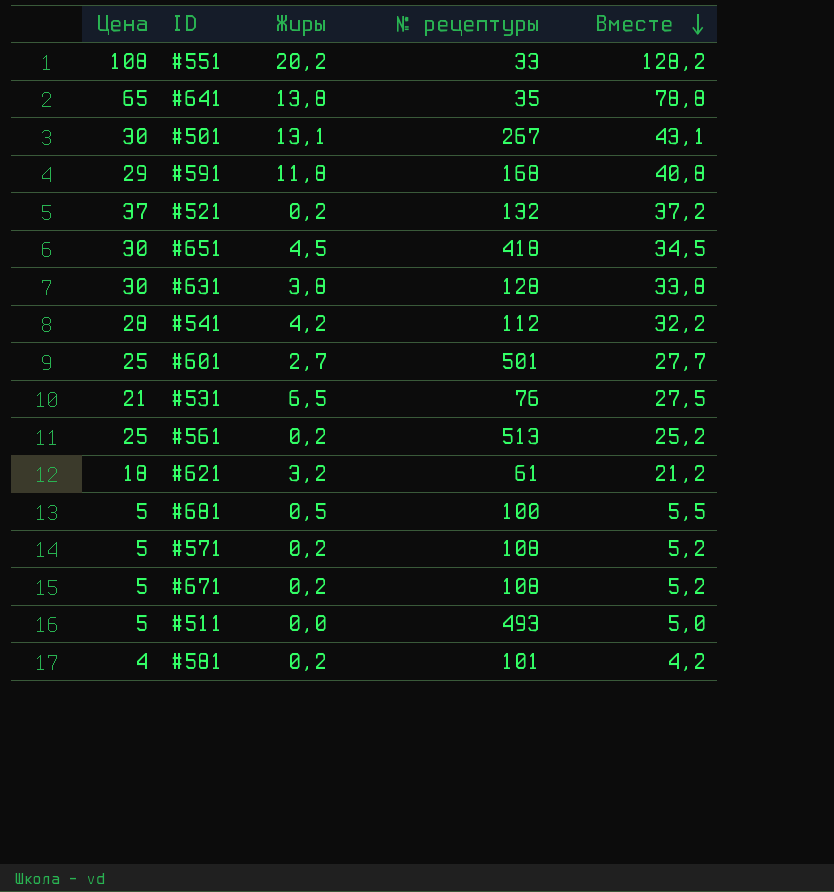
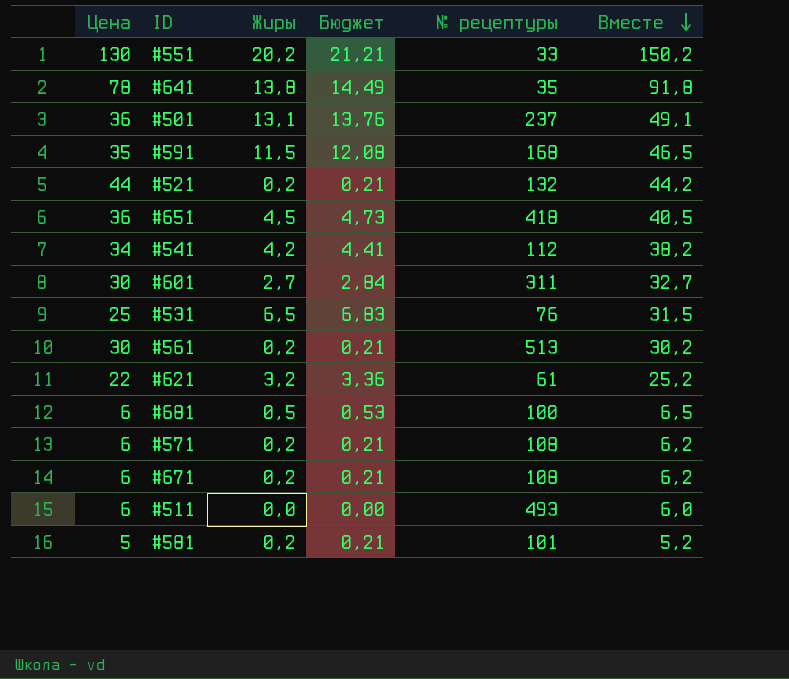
column Бюджет | formula: none -> [Жиры] * 1,05
row #631: 30 | 3,8 | 128 | 33,8 -> none
#551 | Цена: 108 -> 130
#551 | Вместе: 128,2 -> 150,2
#641 | Цена: 65 -> 78
#641 | Вместе: 78,8 -> 91,8
#501 | Цена: 30 -> 36
#501 | № рецептуры: 267 -> 237
#501 | Вместе: 43,1 -> 49,1
#591 | Цена: 29 -> 35
#591 | Жиры: 11,8 -> 11,5
#591 | Вместе: 40,8 -> 46,5
#521 | Цена: 37 -> 44
#521 | Вместе: 37,2 -> 44,2
#651 | Цена: 30 -> 36
#651 | Вместе: 34,5 -> 40,5
#541 | Цена: 28 -> 34
#541 | Вместе: 32,2 -> 38,2
#601 | Цена: 25 -> 30
#601 | № рецептуры: 501 -> 311
#601 | Вместе: 27,7 -> 32,7
#531 | Цена: 21 -> 25
#531 | Вместе: 27,5 -> 31,5
#561 | Цена: 25 -> 30
#561 | Вместе: 25,2 -> 30,2
#621 | Цена: 18 -> 22
#621 | Вместе: 21,2 -> 25,2
#681 | Цена: 5 -> 6
#681 | Вместе: 5,5 -> 6,5
#571 | Цена: 5 -> 6
#571 | Вместе: 5,2 -> 6,2
#671 | Цена: 5 -> 6
#671 | Вместе: 5,2 -> 6,2
#511 | Цена: 5 -> 6
#511 | Вместе: 5,0 -> 6,0
#581 | Цена: 4 -> 5
#581 | Вместе: 4,2 -> 5,2

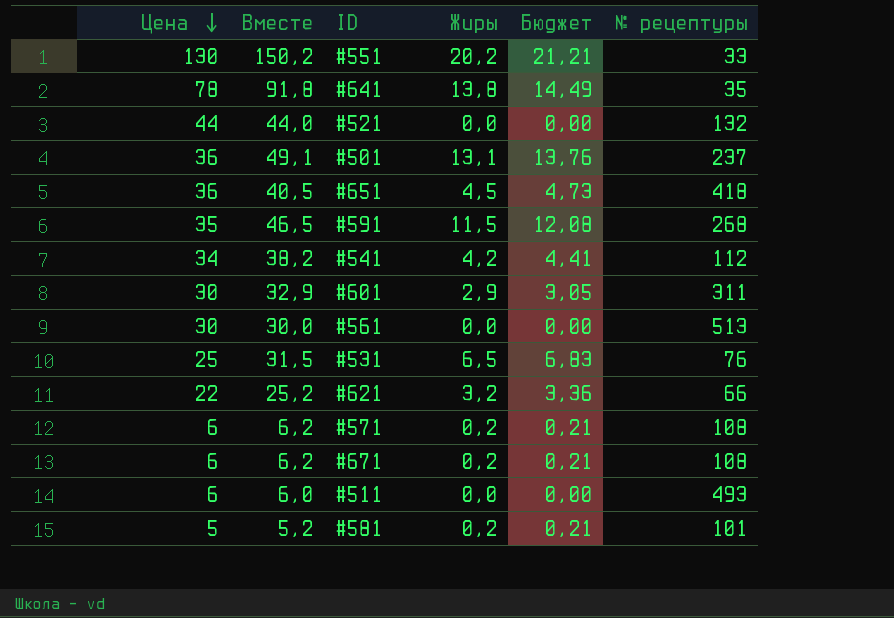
row order: Вместе descending -> Цена descending
column Вместе | position: 6 -> 2
row #681: 6 | 0,5 | 0,53 | 100 | 6,5 -> none
#521 | Вместе: 44,2 -> 44,0
#521 | Жиры: 0,2 -> 0,0
#521 | Бюджет: 0,21 -> 0,00
#591 | № рецептуры: 168 -> 268
#601 | Вместе: 32,7 -> 32,9
#601 | Жиры: 2,7 -> 2,9
#601 | Бюджет: 2,84 -> 3,05
#561 | Вместе: 30,2 -> 30,0
#561 | Жиры: 0,2 -> 0,0
#561 | Бюджет: 0,21 -> 0,00
#621 | № рецептуры: 61 -> 66

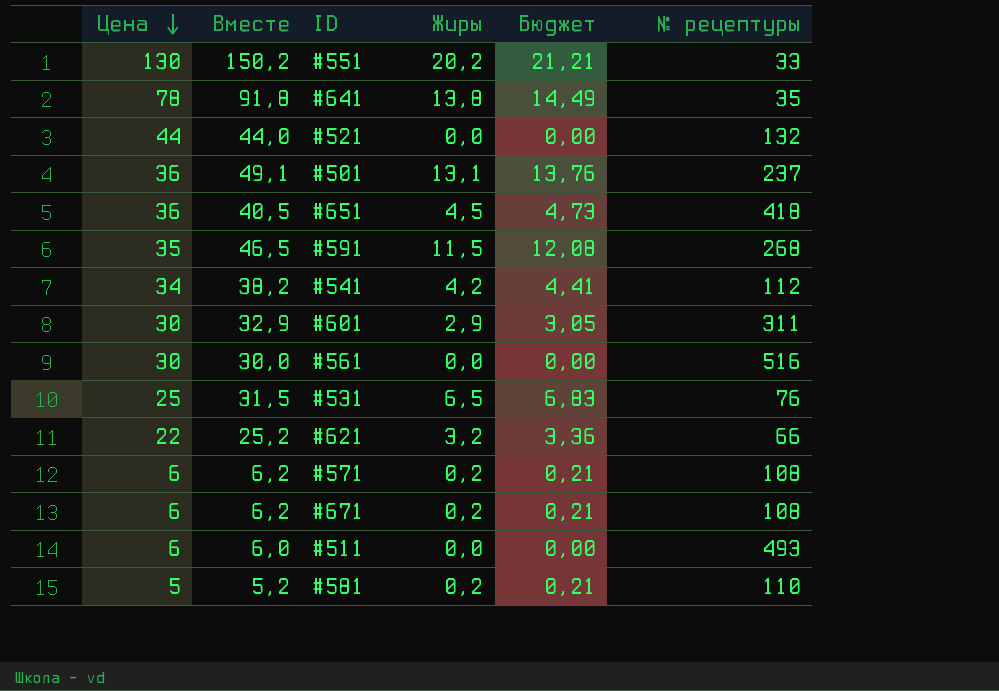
#561 | № рецептуры: 513 -> 516
#581 | № рецептуры: 101 -> 110

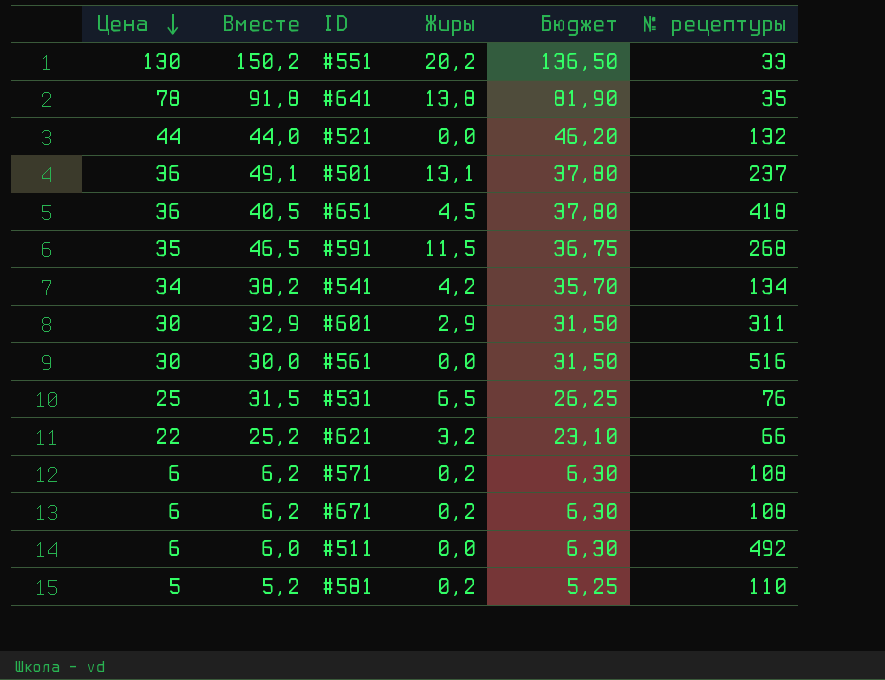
column Бюджет | formula: [Жиры] * 1,05 -> [Цена] * 1,05
#541 | № рецептуры: 112 -> 134
#511 | № рецептуры: 493 -> 492

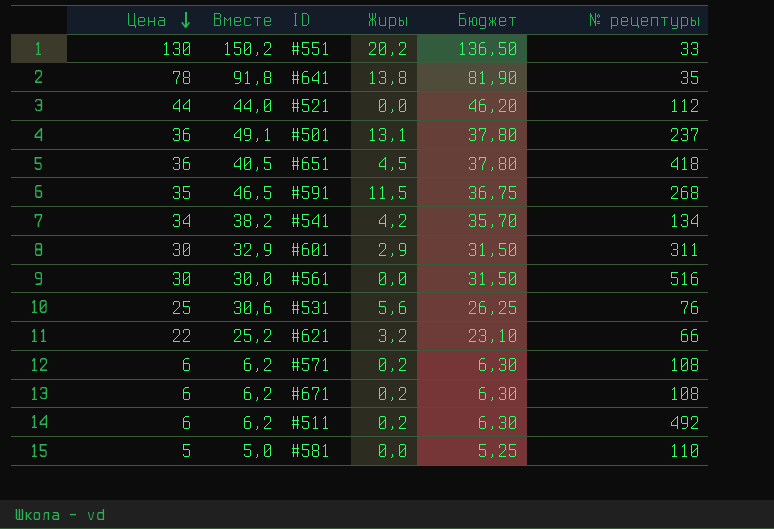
#521 | № рецептуры: 132 -> 112
#531 | Вместе: 31,5 -> 30,6
#531 | Жиры: 6,5 -> 5,6
#511 | Вместе: 6,0 -> 6,2
#511 | Жиры: 0,0 -> 0,2
#581 | Вместе: 5,2 -> 5,0
#581 | Жиры: 0,2 -> 0,0

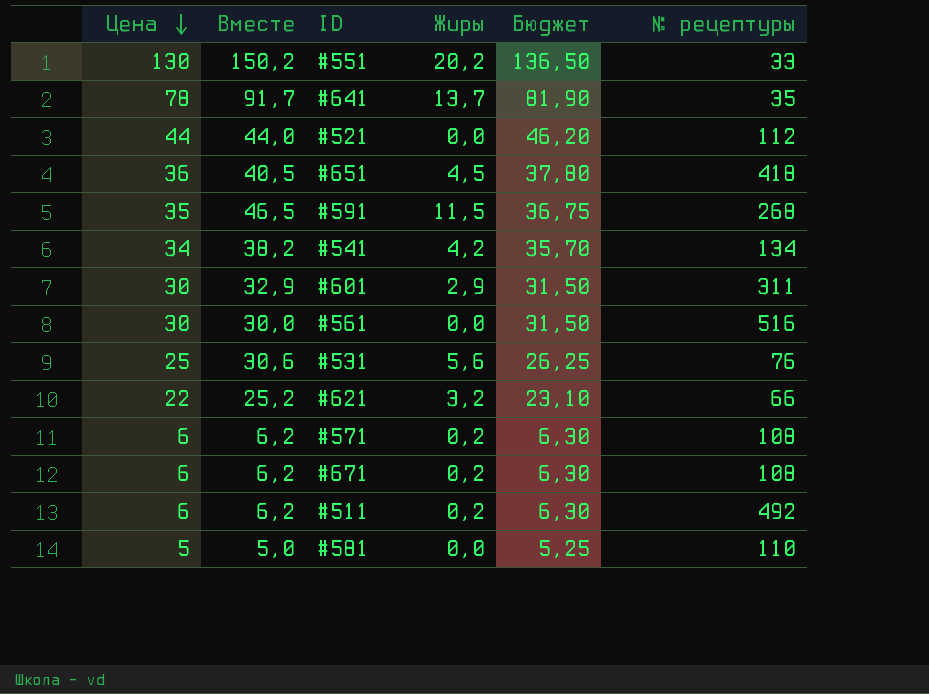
row #501: 36 | 49,1 | 13,1 | 37,80 | 237 -> none
#641 | Вместе: 91,8 -> 91,7
#641 | Жиры: 13,8 -> 13,7

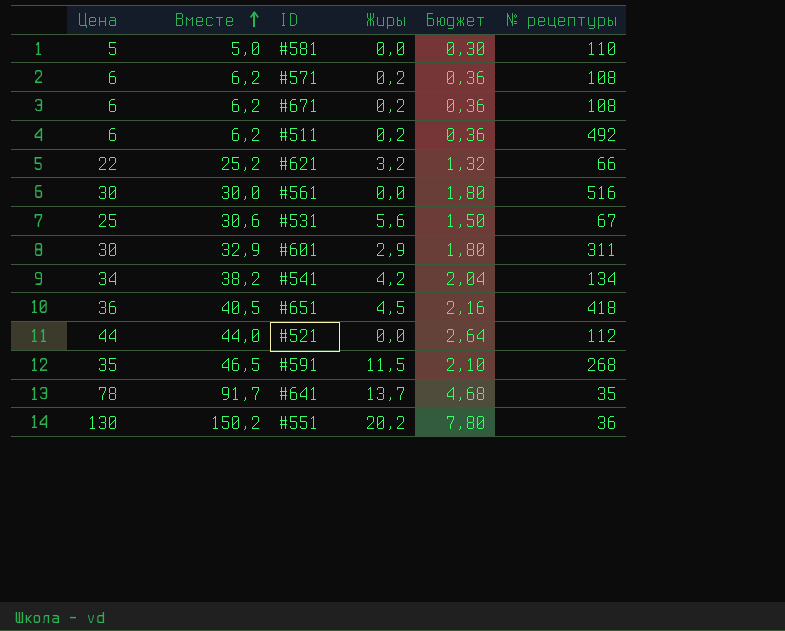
row order: Цена descending -> Вместе ascending
column Бюджет | formula: [Цена] * 1,05 -> [Цена] * 0,06
#531 | № рецептуры: 76 -> 67
#551 | № рецептуры: 33 -> 36

